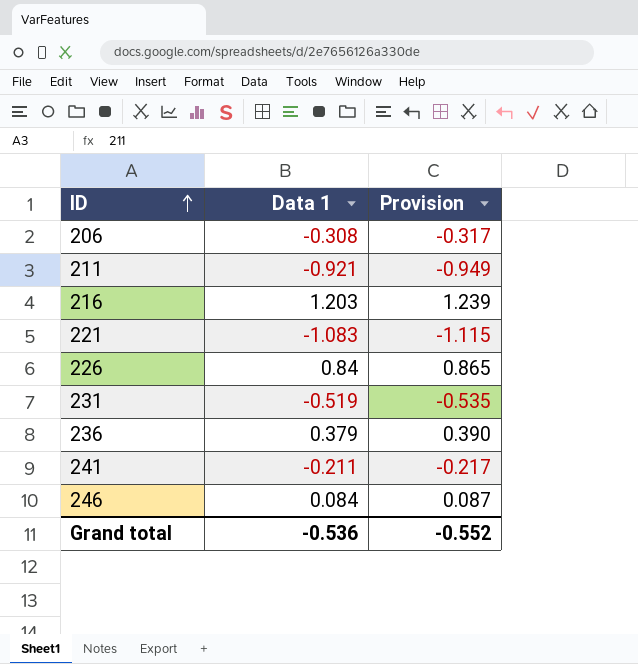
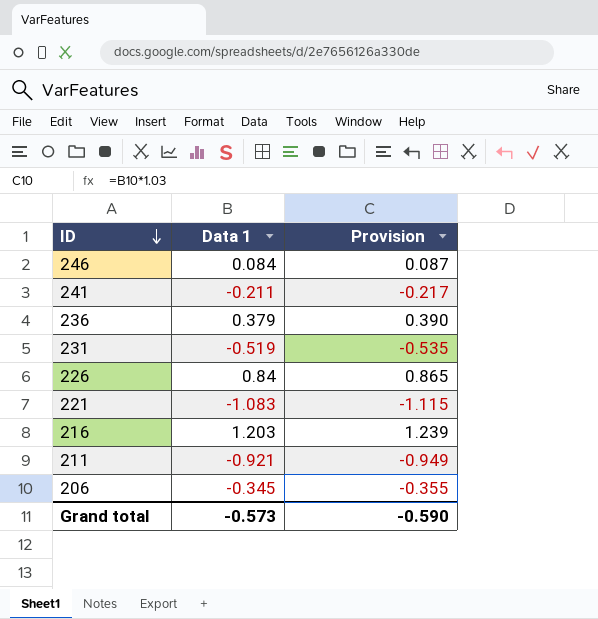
row order: ID ascending -> ID descending
206 | Data 1: -0.308 -> -0.345
206 | Provision: -0.317 -> -0.355
Grand total | Data 1: -0.536 -> -0.573
Grand total | Provision: -0.552 -> -0.590

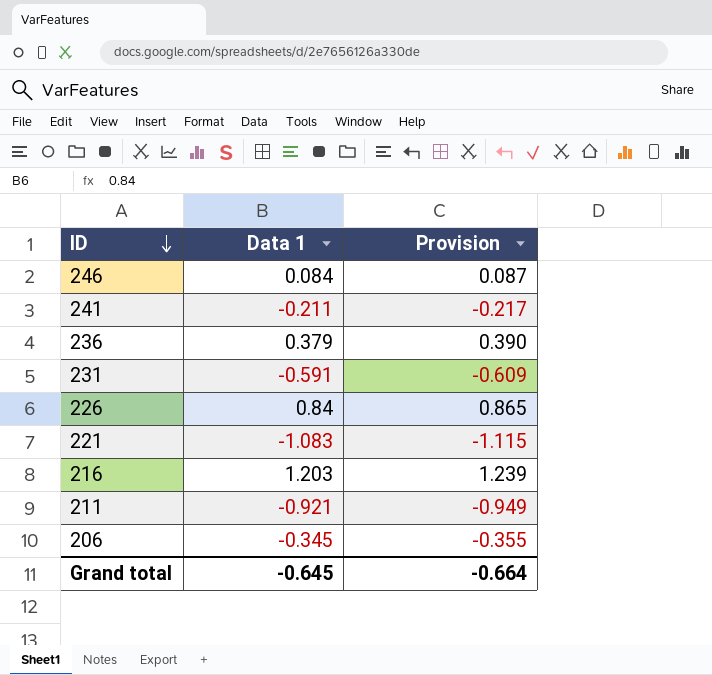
231 | Data 1: -0.519 -> -0.591
231 | Provision: -0.535 -> -0.609
Grand total | Data 1: -0.573 -> -0.645
Grand total | Provision: -0.590 -> -0.664

